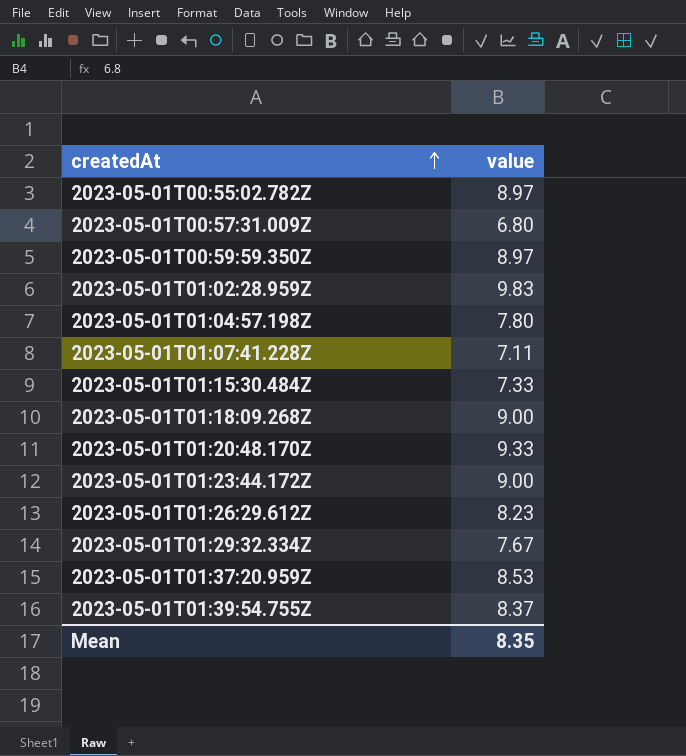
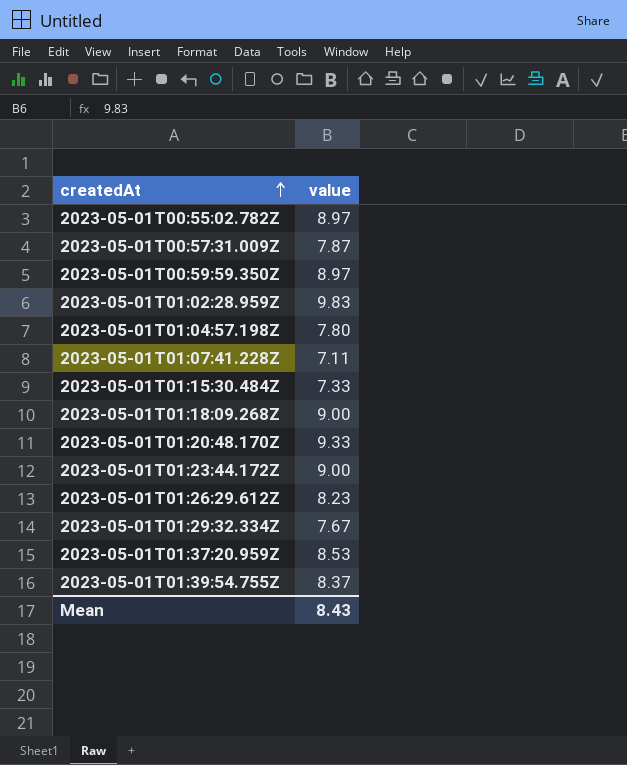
2023-05-01T00:57:31.009Z | value: 6.80 -> 7.87
Mean | value: 8.35 -> 8.43

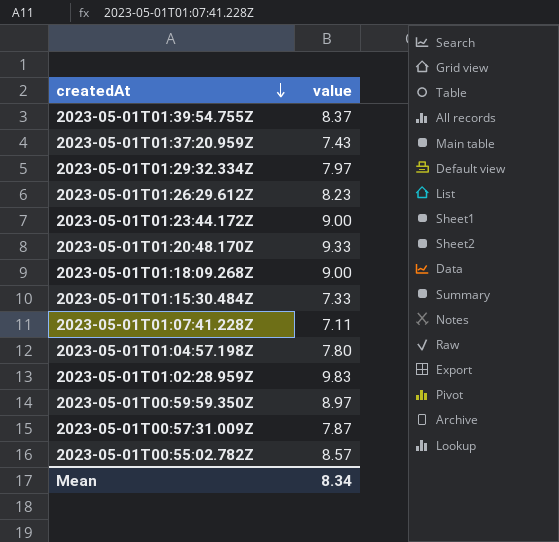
row order: createdAt ascending -> createdAt descending
2023-05-01T01:37:20.959Z | value: 8.53 -> 7.43
2023-05-01T01:29:32.334Z | value: 7.67 -> 7.97
2023-05-01T00:55:02.782Z | value: 8.97 -> 8.57
Mean | value: 8.43 -> 8.34

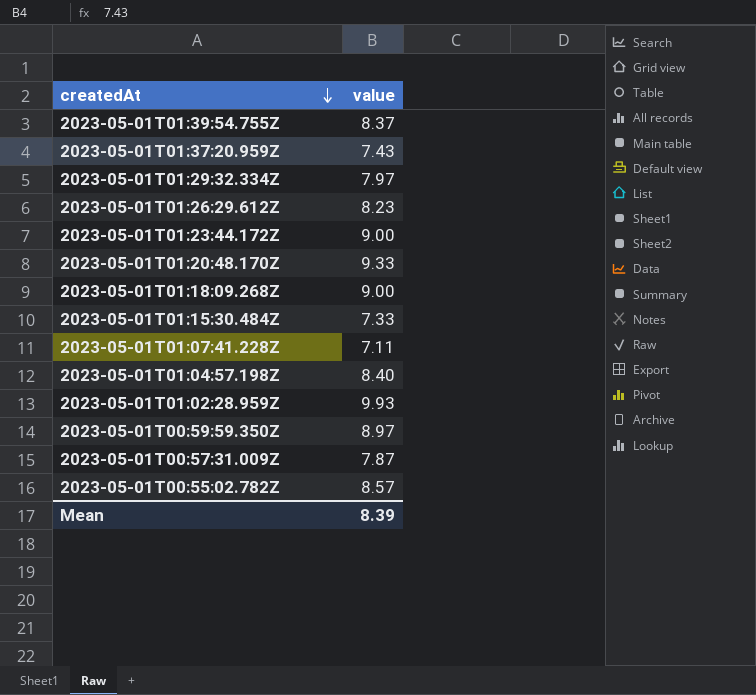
2023-05-01T01:04:57.198Z | value: 7.80 -> 8.40
2023-05-01T01:02:28.959Z | value: 9.83 -> 9.93
Mean | value: 8.34 -> 8.39

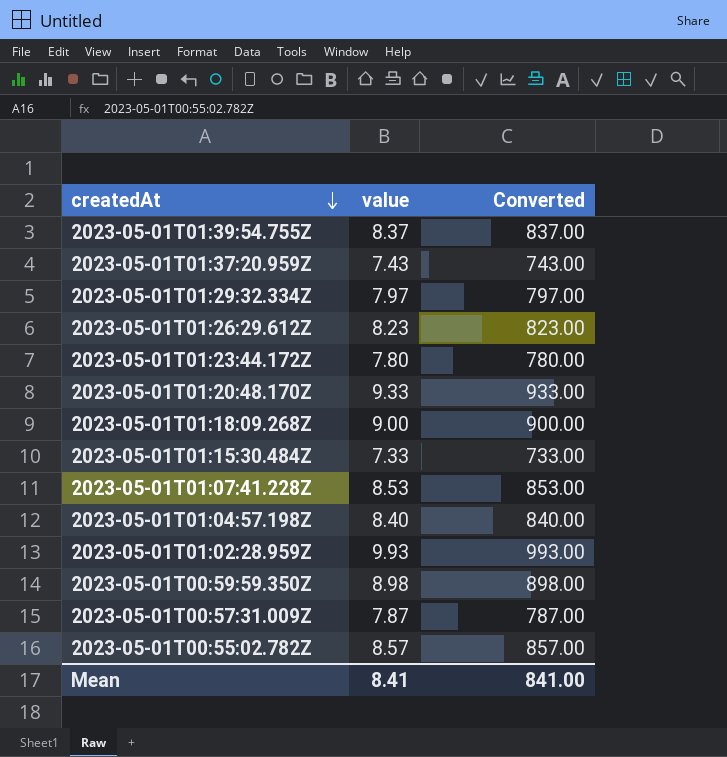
column Converted | formula: none -> [value] * 100
2023-05-01T01:23:44.172Z | value: 9.00 -> 7.80
2023-05-01T01:07:41.228Z | value: 7.11 -> 8.53
2023-05-01T00:59:59.350Z | value: 8.97 -> 8.98
Mean | value: 8.39 -> 8.41

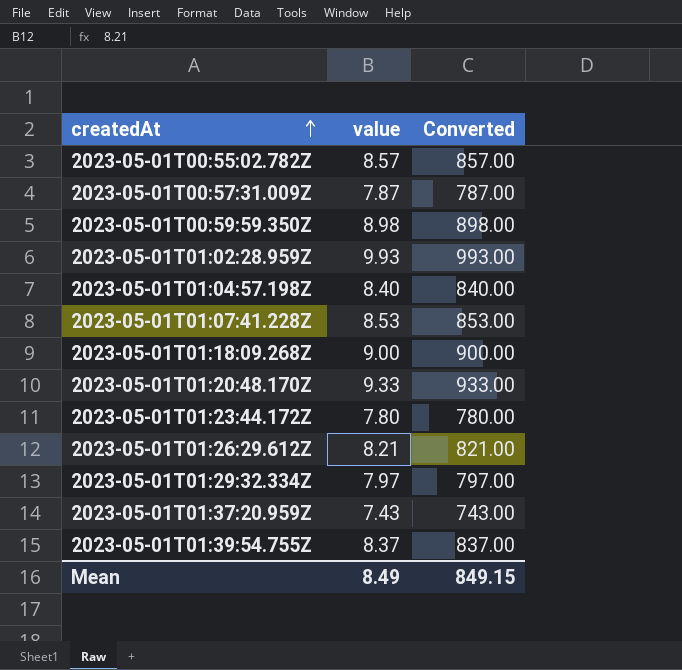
row order: createdAt descending -> createdAt ascending
row 2023-05-01T01:15:30.484Z: 7.33 | 733.00 -> none
2023-05-01T01:26:29.612Z | value: 8.23 -> 8.21
2023-05-01T01:26:29.612Z | Converted: 823.00 -> 821.00
Mean | value: 8.41 -> 8.49
Mean | Converted: 841.00 -> 849.15

